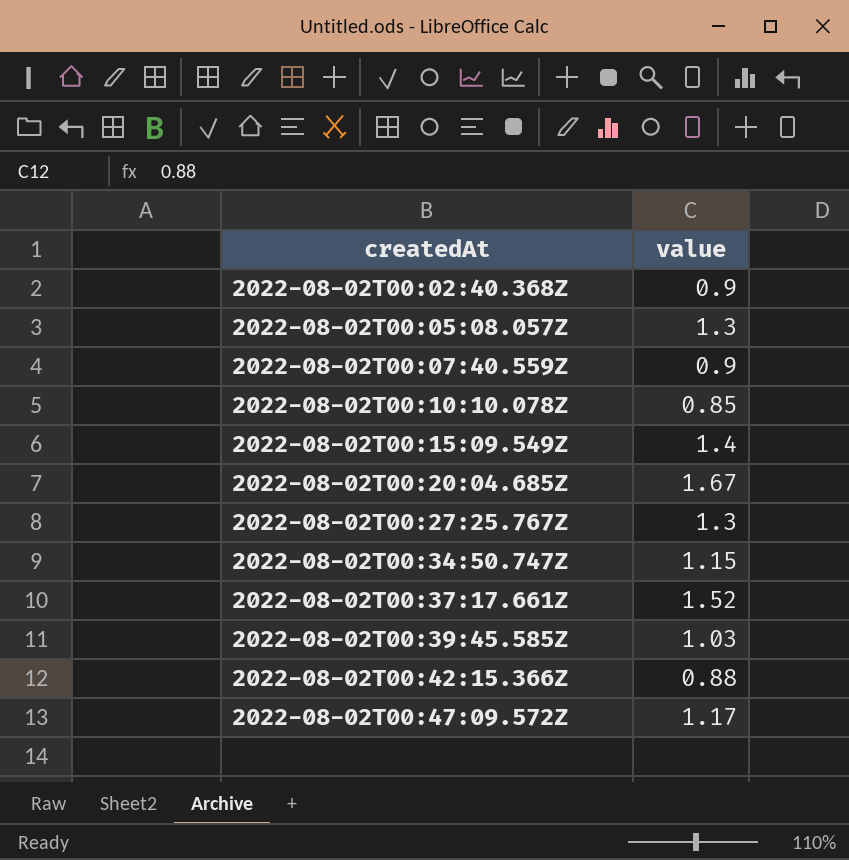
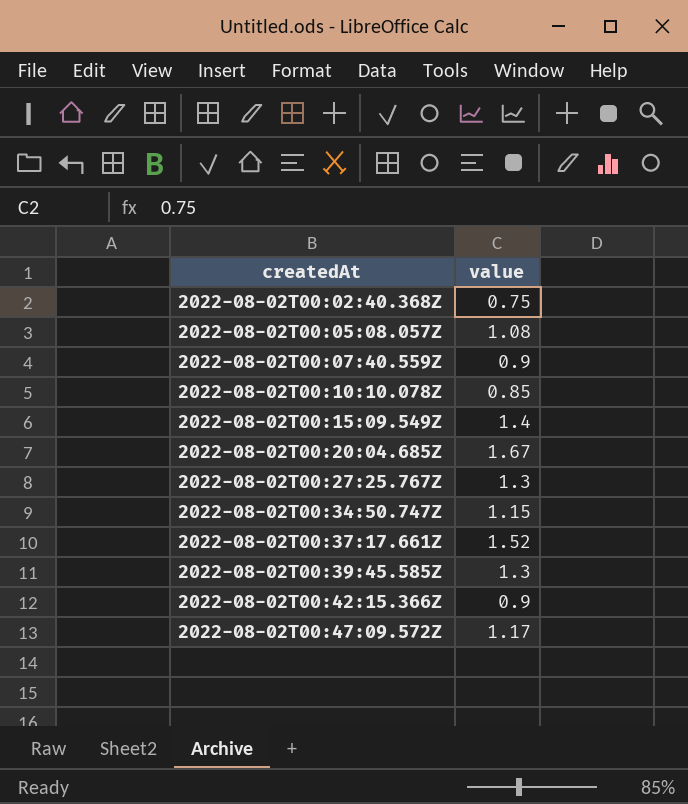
2022-08-02T00:02:40.368Z | value: 0.9 -> 0.75
2022-08-02T00:05:08.057Z | value: 1.3 -> 1.08
2022-08-02T00:39:45.585Z | value: 1.03 -> 1.3
2022-08-02T00:42:15.366Z | value: 0.88 -> 0.9

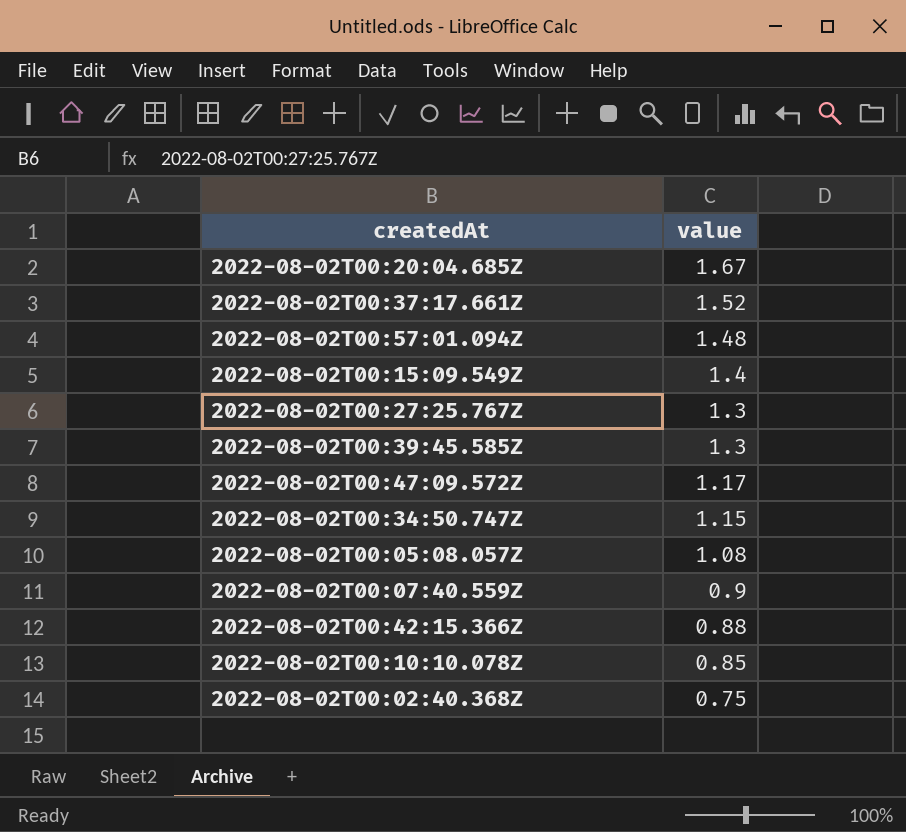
row order: createdAt ascending -> value descending
row 2022-08-02T00:57:01.094Z: none -> 1.48
2022-08-02T00:42:15.366Z | value: 0.9 -> 0.88

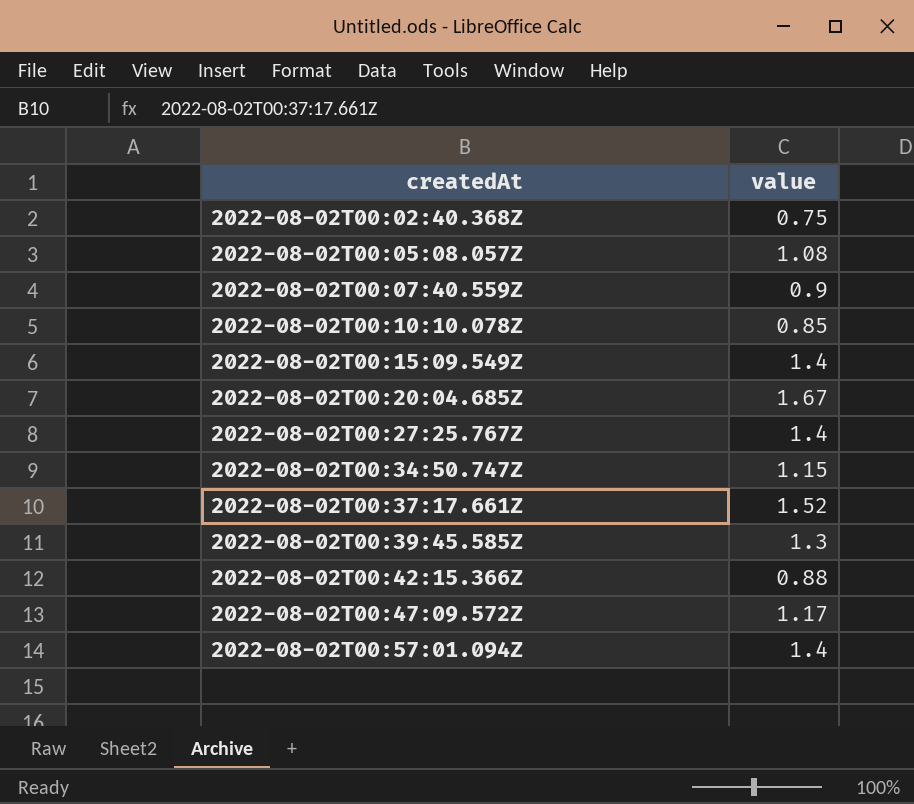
row order: value descending -> createdAt ascending
2022-08-02T00:27:25.767Z | value: 1.3 -> 1.4
2022-08-02T00:57:01.094Z | value: 1.48 -> 1.4

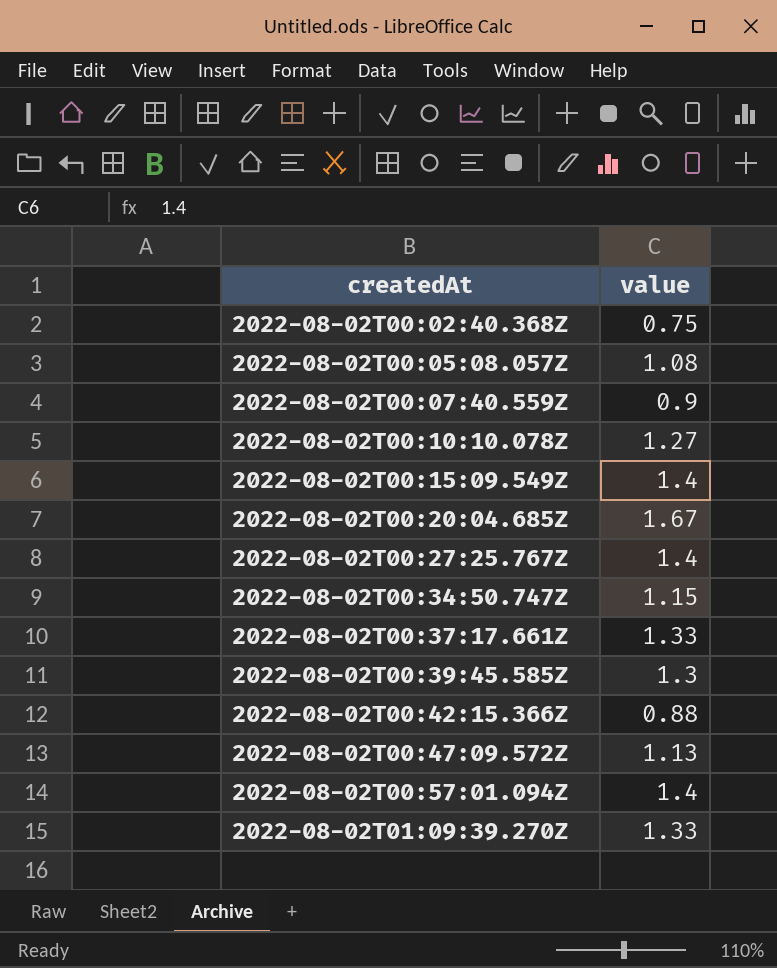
2022-08-02T00:10:10.078Z | value: 0.85 -> 1.27
2022-08-02T00:37:17.661Z | value: 1.52 -> 1.33
2022-08-02T00:47:09.572Z | value: 1.17 -> 1.13
row 2022-08-02T01:09:39.270Z: none -> 1.33

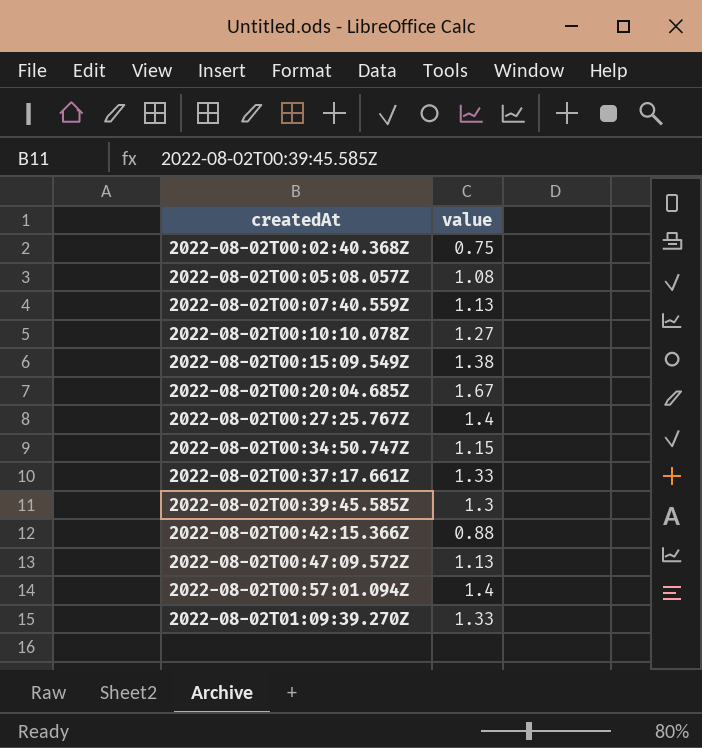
2022-08-02T00:07:40.559Z | value: 0.9 -> 1.13
2022-08-02T00:15:09.549Z | value: 1.4 -> 1.38

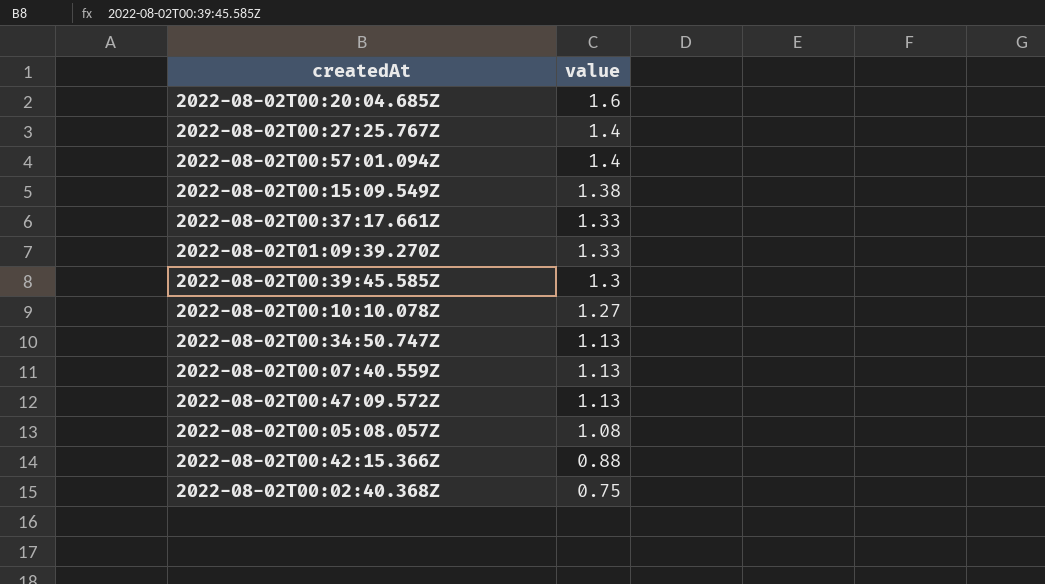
row order: createdAt ascending -> value descending
2022-08-02T00:20:04.685Z | value: 1.67 -> 1.6
2022-08-02T00:34:50.747Z | value: 1.15 -> 1.13

